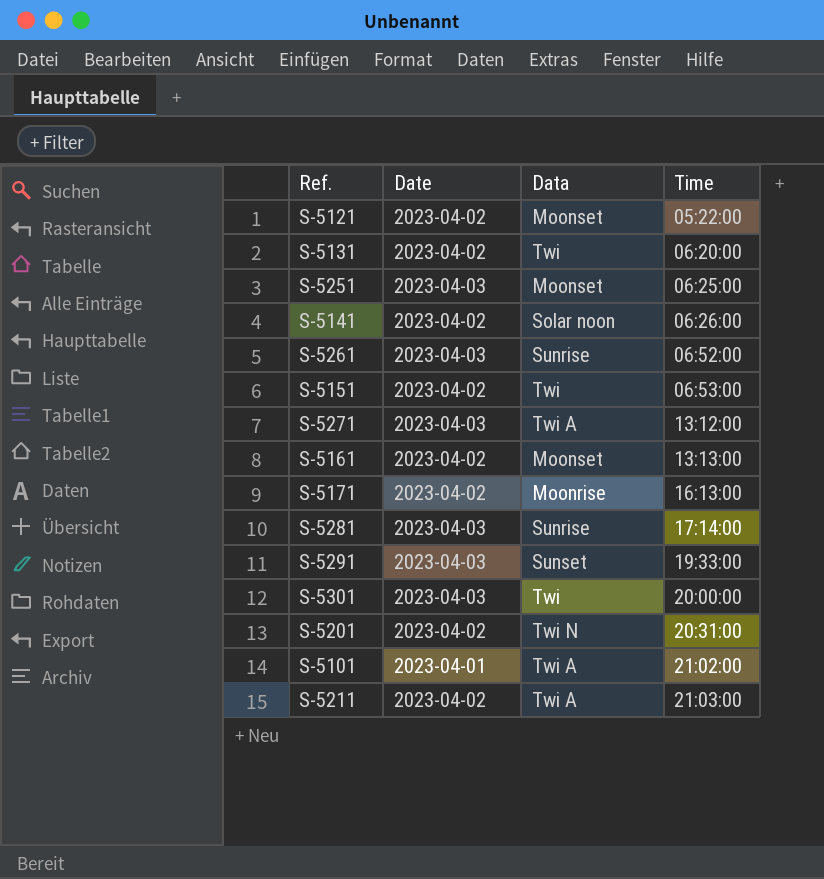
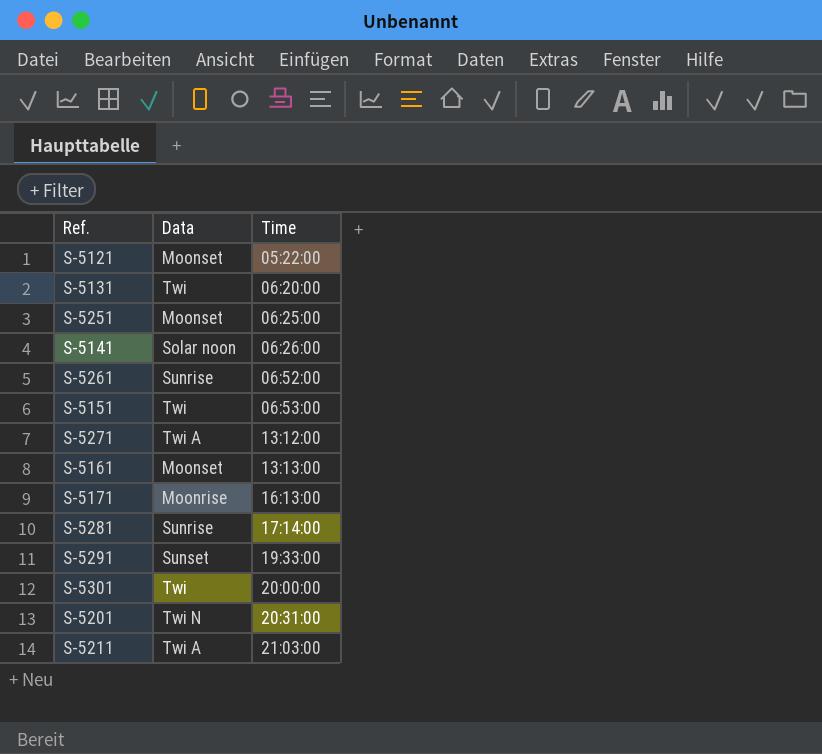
column Date | position: 2 -> none
row S-5101: 2023-04-01 | Twi A | 21:02:00 -> none

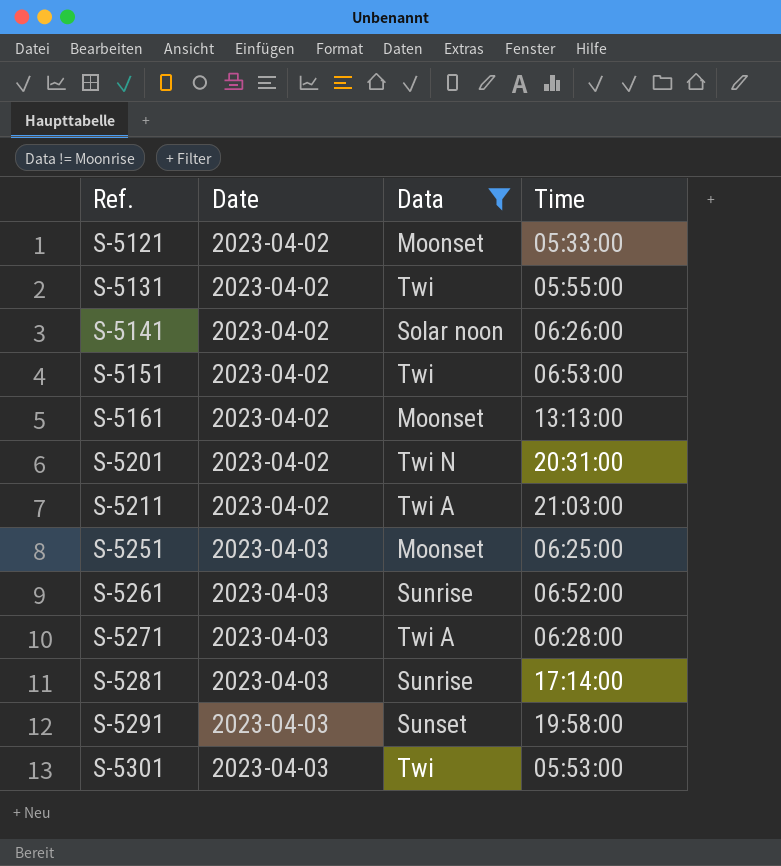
filter: none -> Data != Moonrise
row order: Time ascending -> Ref. ascending
column Date | position: none -> 2
S-5121 | Time: 05:22:00 -> 05:33:00
S-5131 | Time: 06:20:00 -> 05:55:00
S-5271 | Time: 13:12:00 -> 06:28:00
S-5291 | Time: 19:33:00 -> 19:58:00
S-5301 | Time: 20:00:00 -> 05:53:00

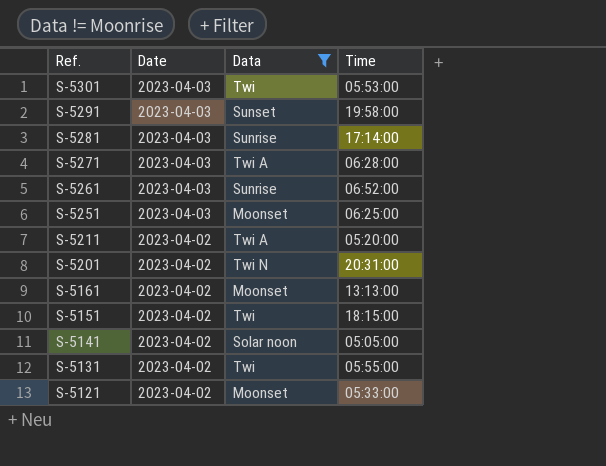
row order: Ref. ascending -> Ref. descending
S-5211 | Time: 21:03:00 -> 05:20:00
S-5151 | Time: 06:53:00 -> 18:15:00
S-5141 | Time: 06:26:00 -> 05:05:00

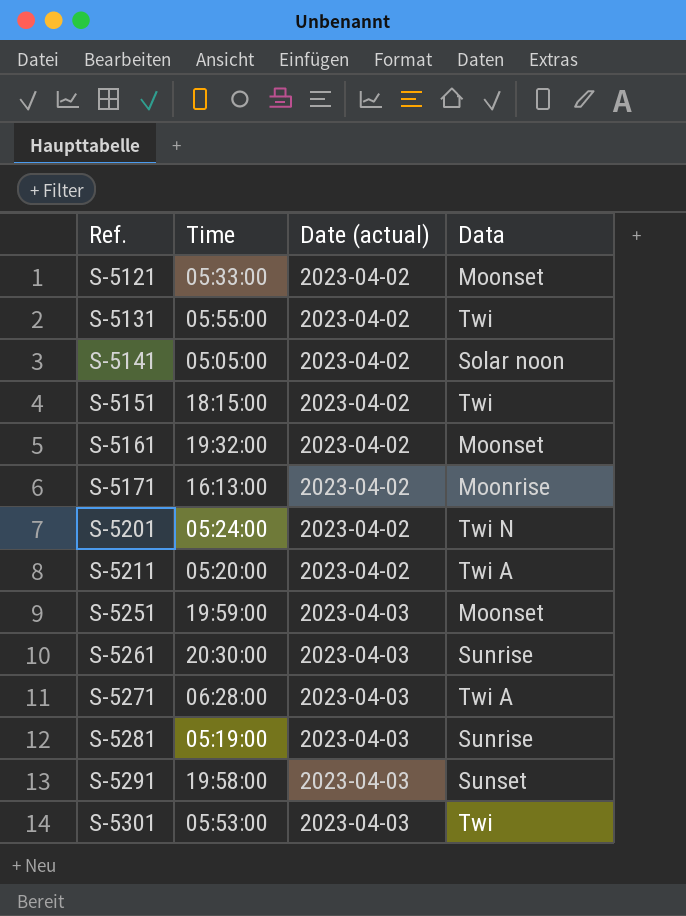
filter: Data != Moonrise -> none
row order: Ref. descending -> Ref. ascending
column Time | position: 4 -> 2
column name: Date -> Date (actual)
S-5161 | Time: 13:13:00 -> 19:32:00
S-5201 | Time: 20:31:00 -> 05:24:00
S-5251 | Time: 06:25:00 -> 19:59:00
S-5261 | Time: 06:52:00 -> 20:30:00
S-5281 | Time: 17:14:00 -> 05:19:00

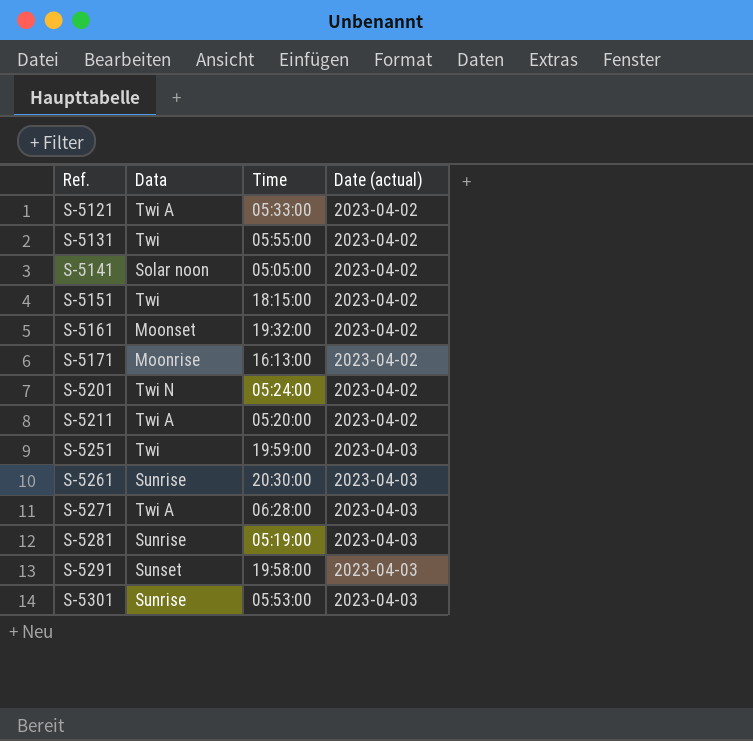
column Data | position: 4 -> 2
S-5121 | Data: Moonset -> Twi A
S-5251 | Data: Moonset -> Twi
S-5301 | Data: Twi -> Sunrise

